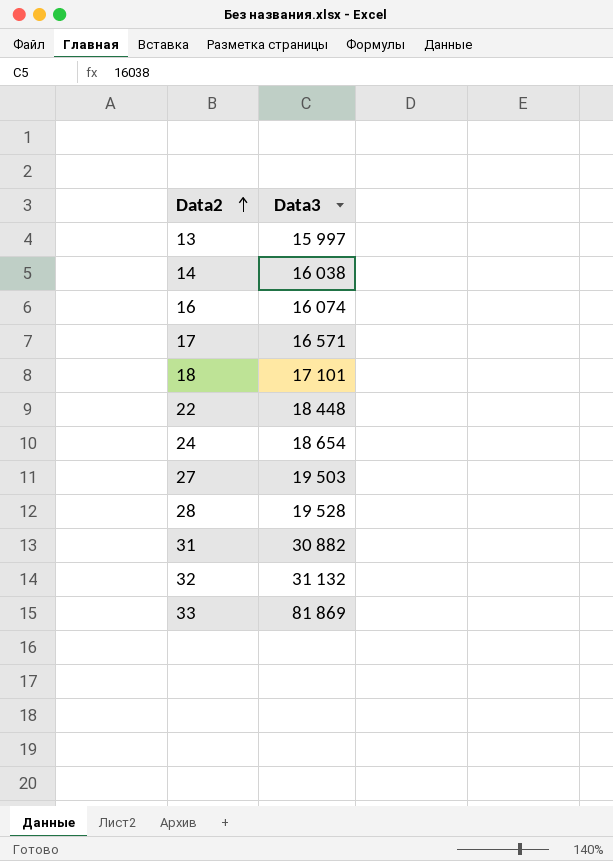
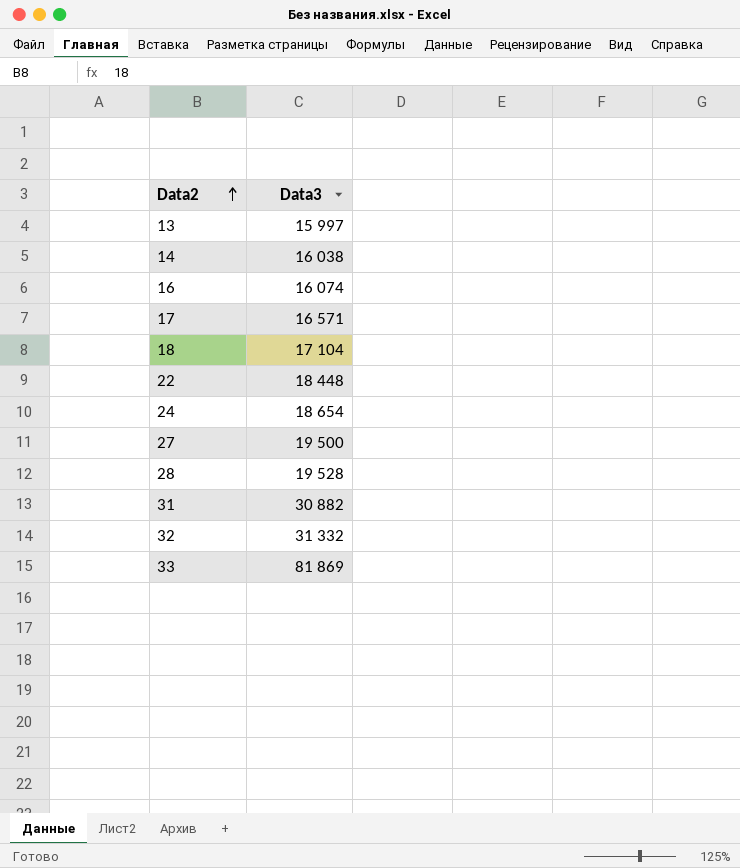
18 | Data3: 17 101 -> 17 104
27 | Data3: 19 503 -> 19 500
32 | Data3: 31 132 -> 31 332

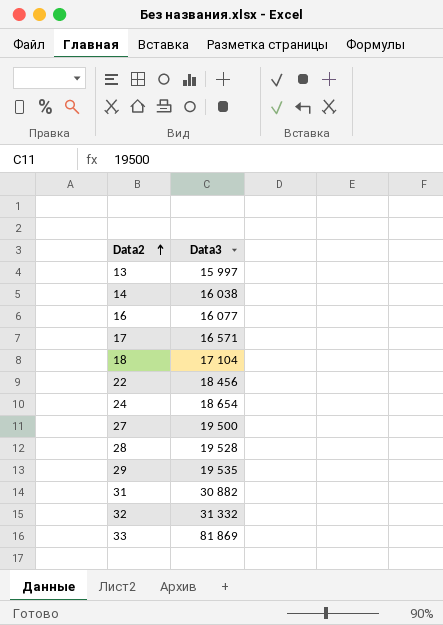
16 | Data3: 16 074 -> 16 077
22 | Data3: 18 448 -> 18 456
row 29: none -> 19 535

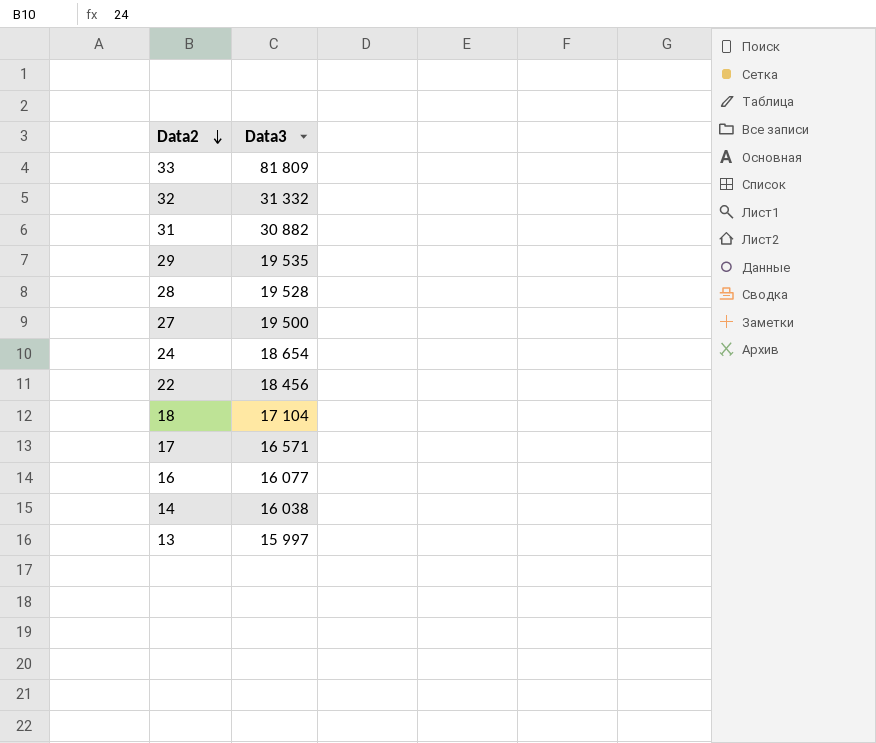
row order: Data2 ascending -> Data2 descending
33 | Data3: 81 869 -> 81 809

